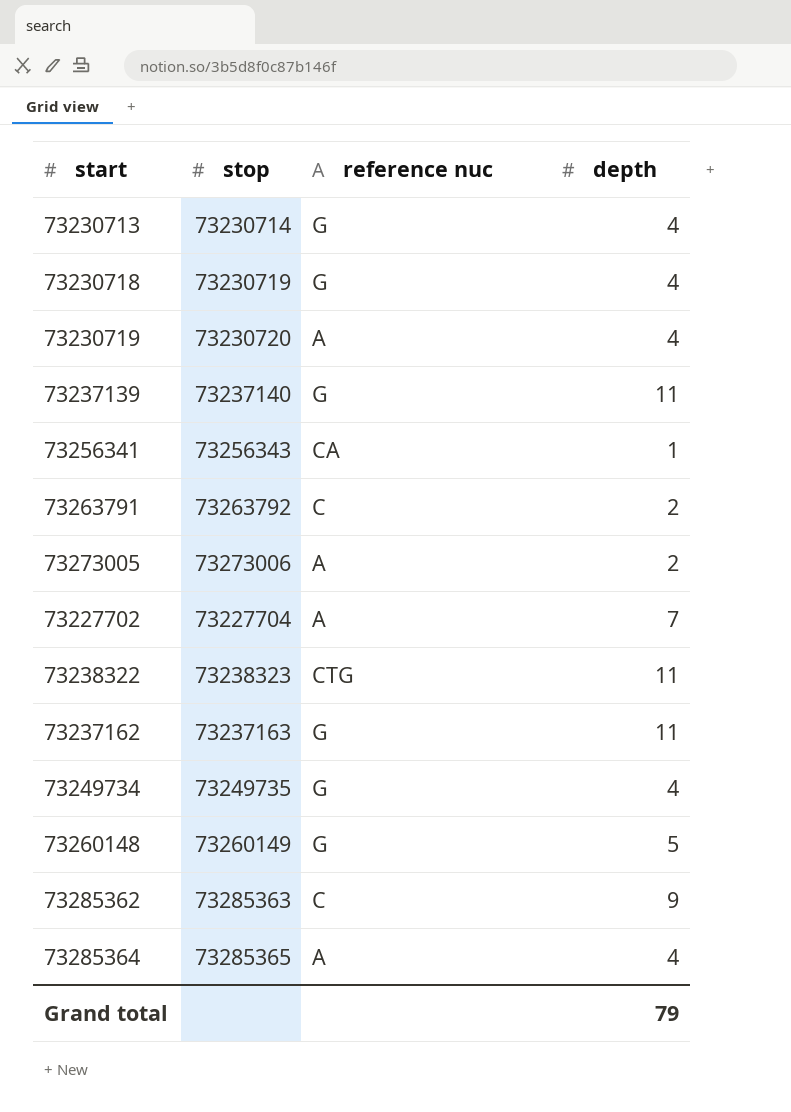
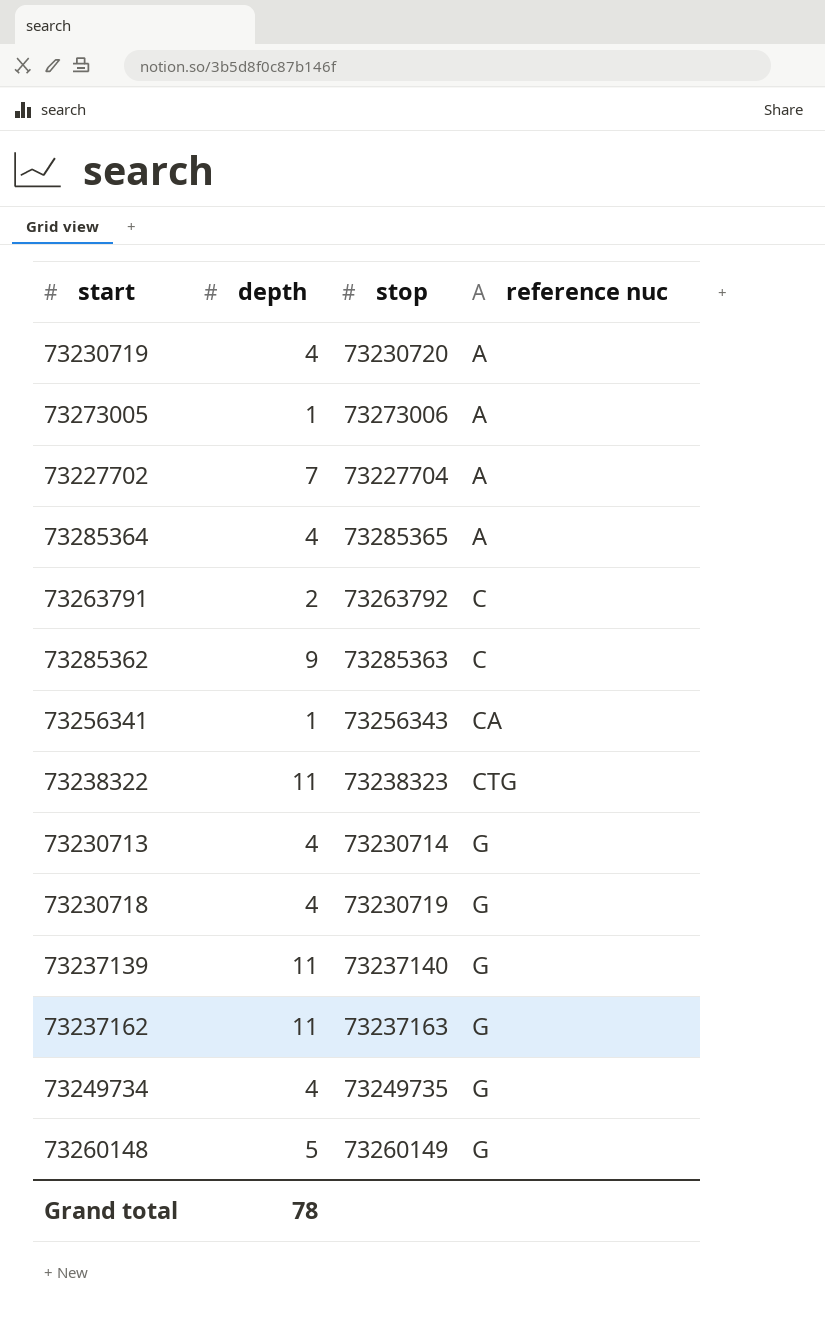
row order: none -> reference nuc ascending
column depth | position: 4 -> 2
73273005 | depth: 2 -> 1
Grand total | depth: 79 -> 78

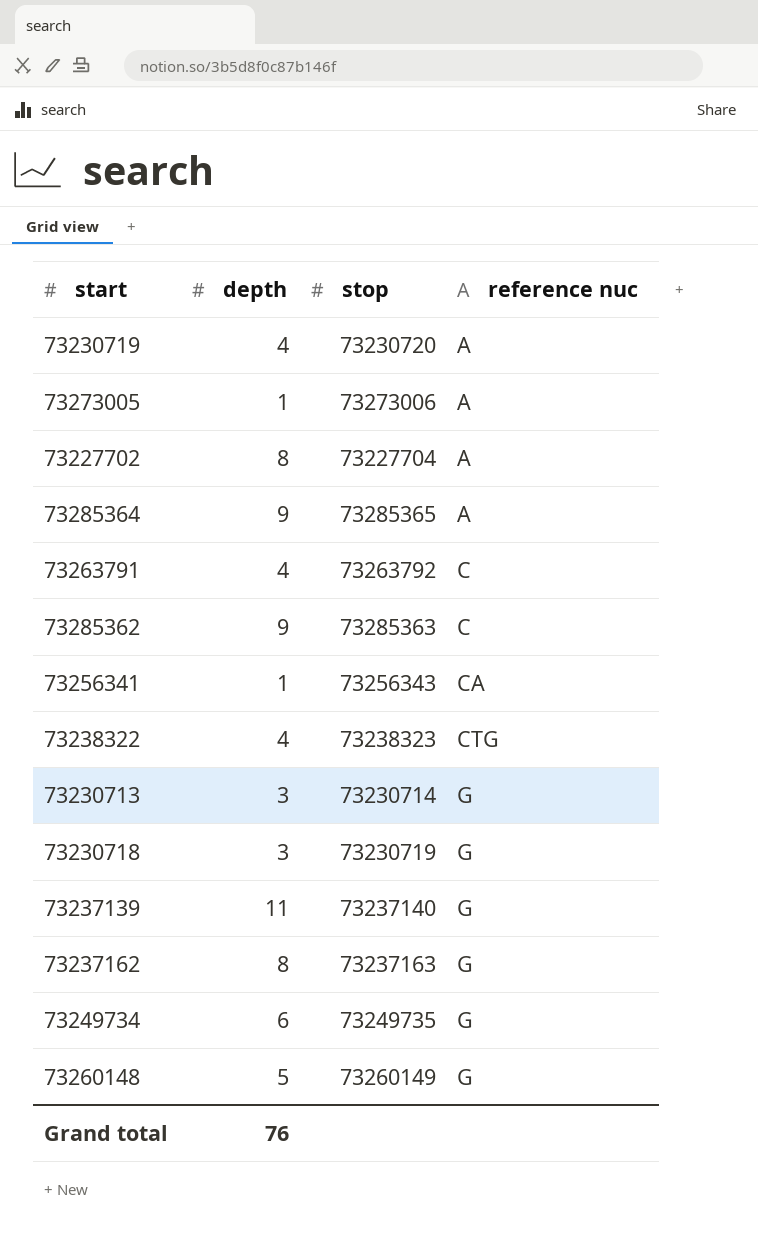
73227702 | depth: 7 -> 8
73285364 | depth: 4 -> 9
73263791 | depth: 2 -> 4
73238322 | depth: 11 -> 4
73230713 | depth: 4 -> 3
73230718 | depth: 4 -> 3
73237162 | depth: 11 -> 8
73249734 | depth: 4 -> 6
Grand total | depth: 78 -> 76

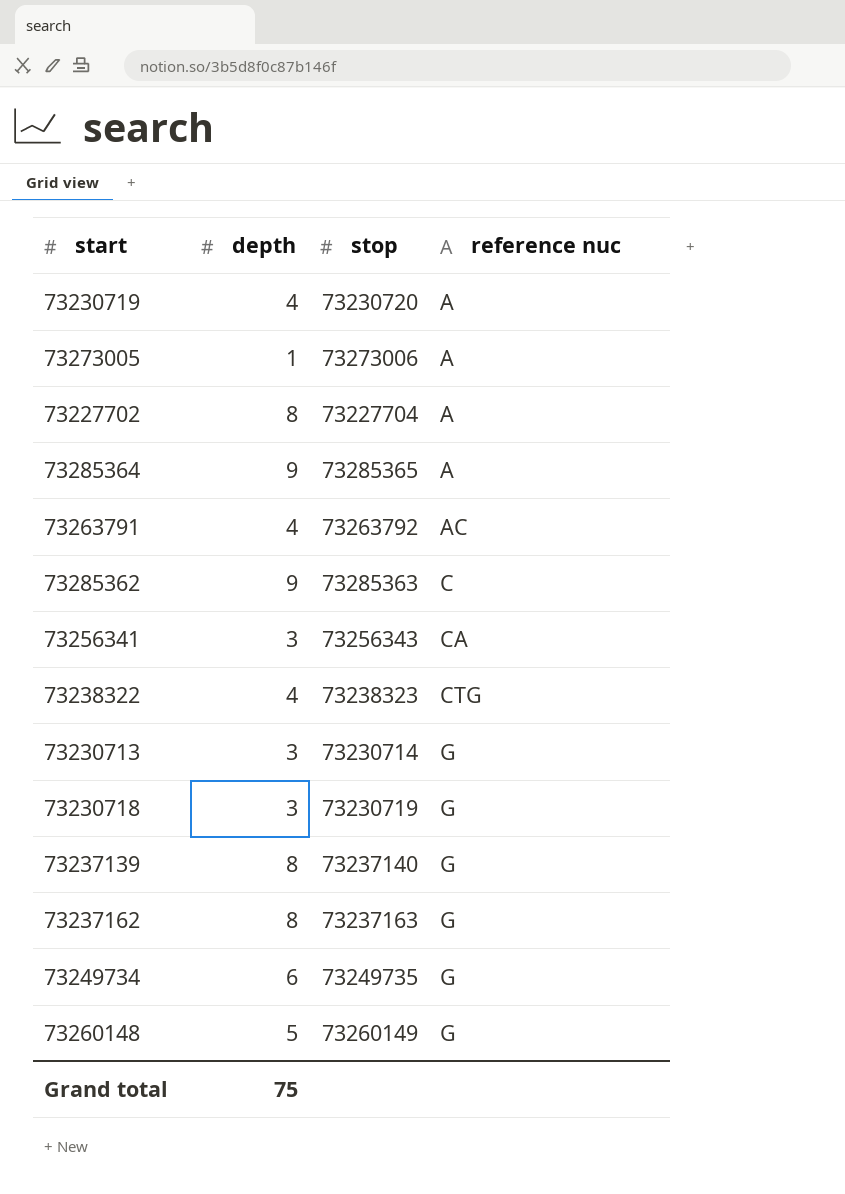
73263791 | reference nuc: C -> AC
73256341 | depth: 1 -> 3
73237139 | depth: 11 -> 8
Grand total | depth: 76 -> 75

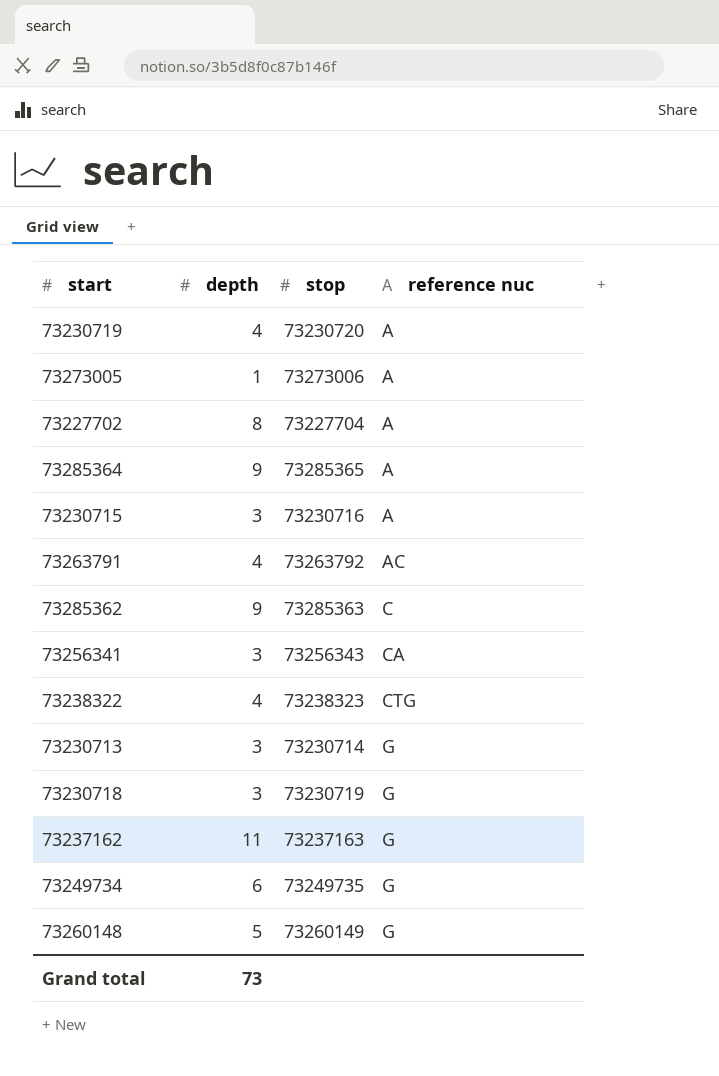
row 73237139: 8 | 73237140 | G -> none
row 73230715: none -> 3 | 73230716 | A
73237162 | depth: 8 -> 11
Grand total | depth: 75 -> 73

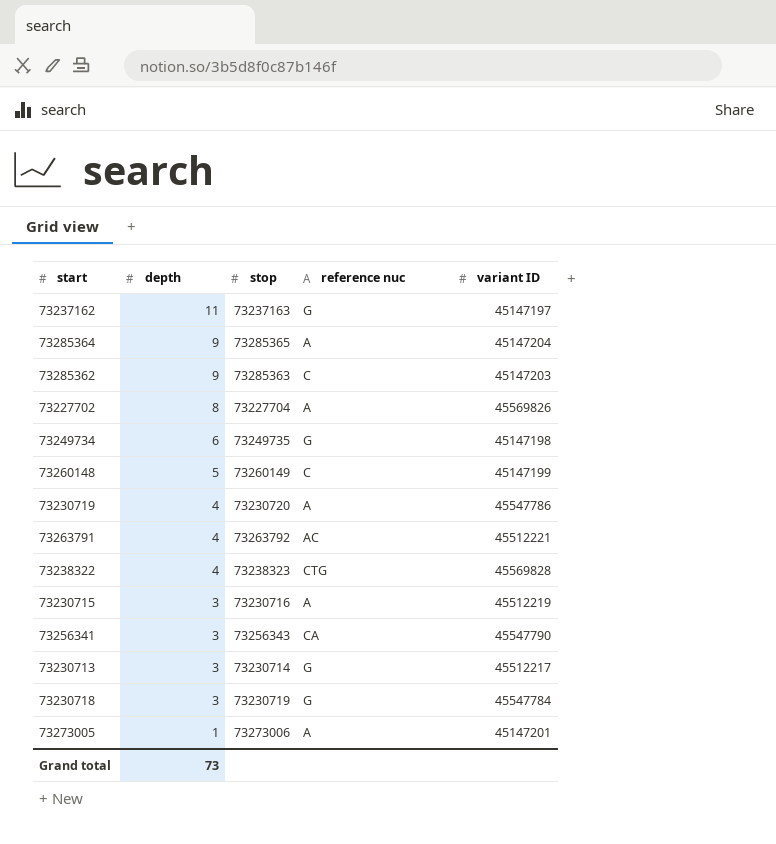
row order: reference nuc ascending -> depth descending
column variant ID | position: none -> 5
73260148 | reference nuc: G -> C

